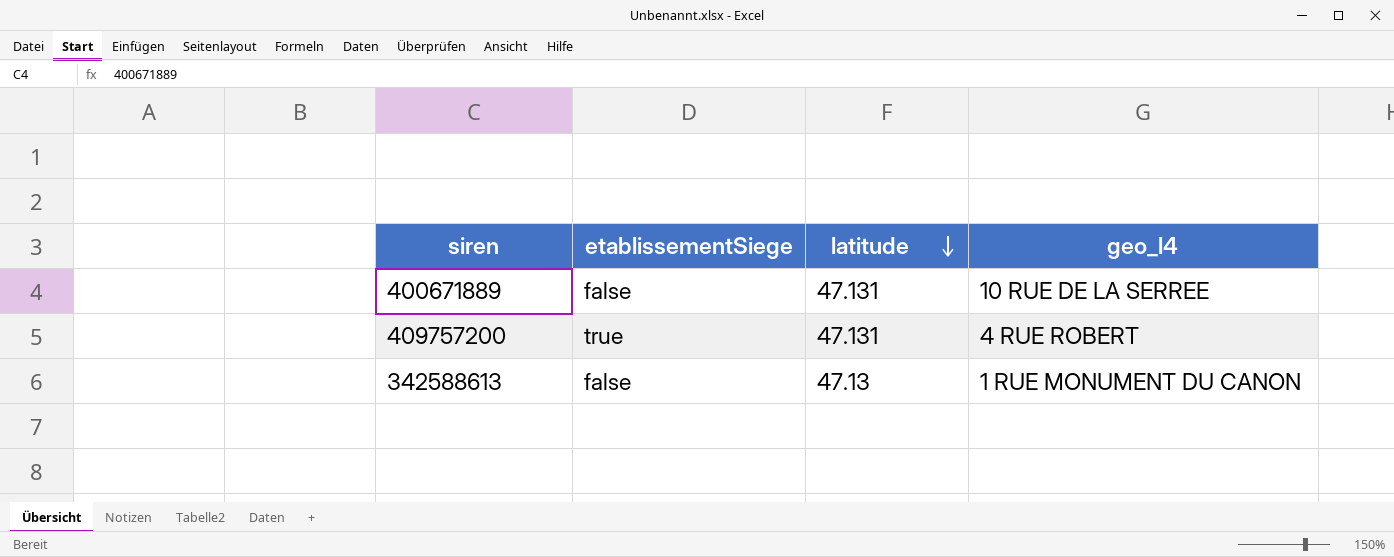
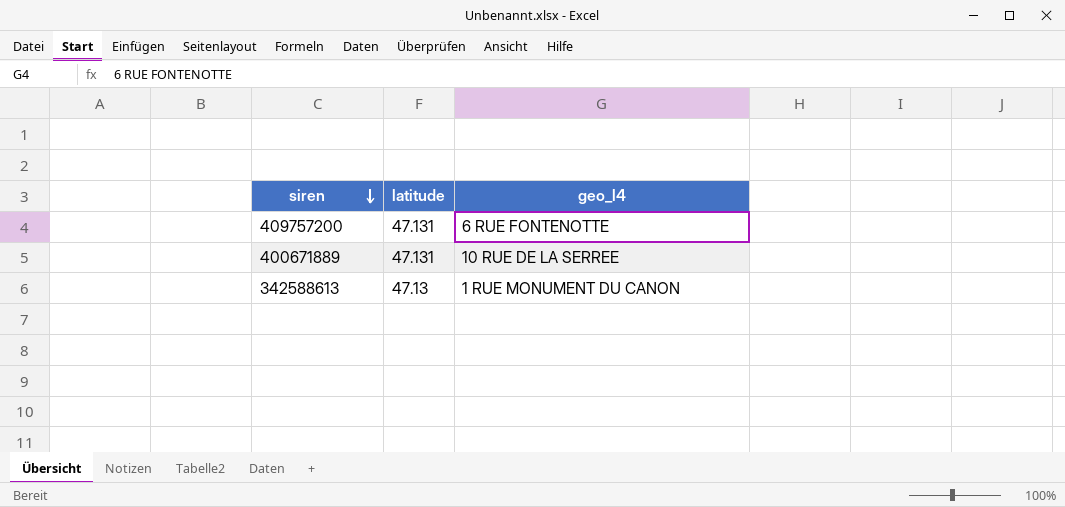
row order: latitude descending -> siren descending
column etablissementSiege | position: 2 -> none
409757200 | geo_l4: 4 RUE ROBERT -> 6 RUE FONTENOTTE

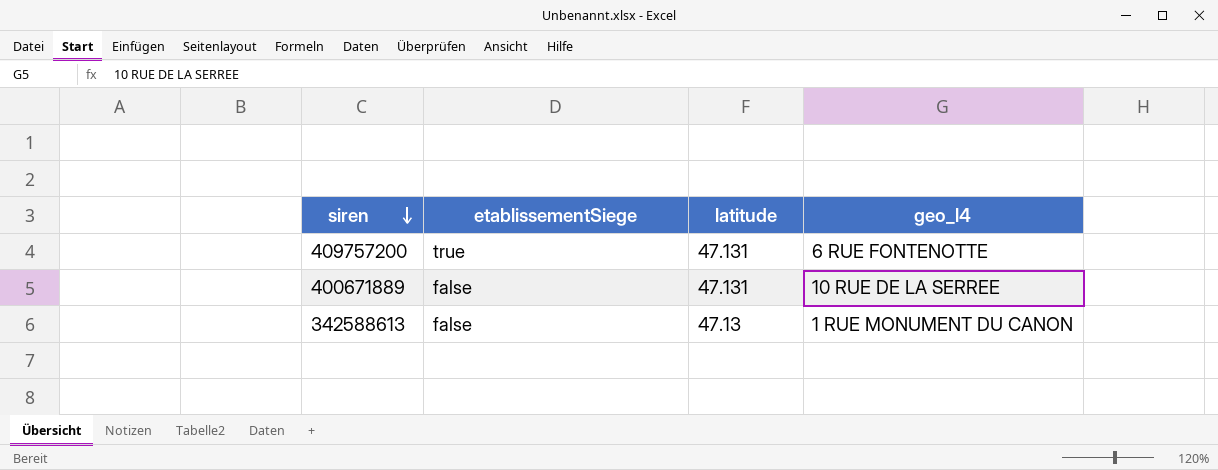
column etablissementSiege | position: none -> 2

